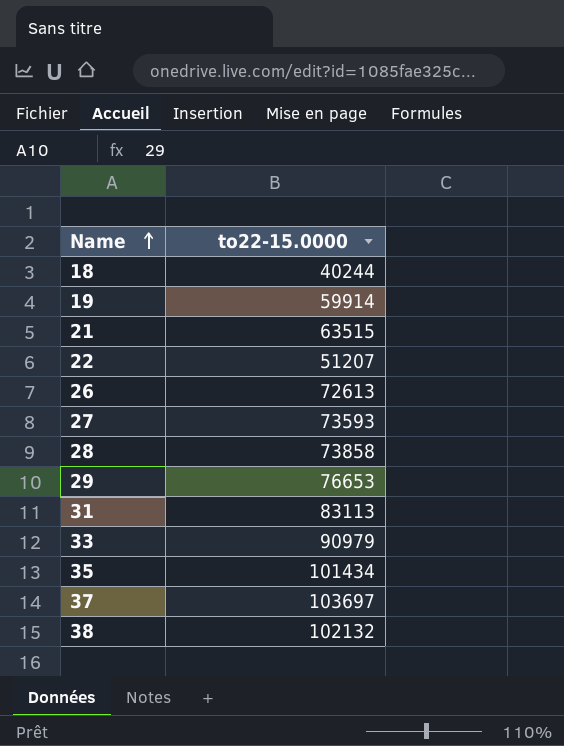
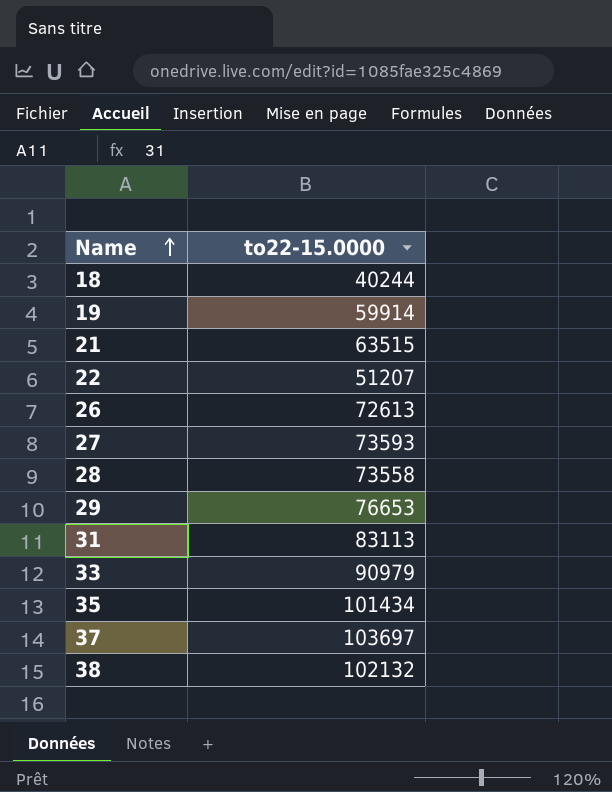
28 | to22-15.0000: 73858 -> 73558

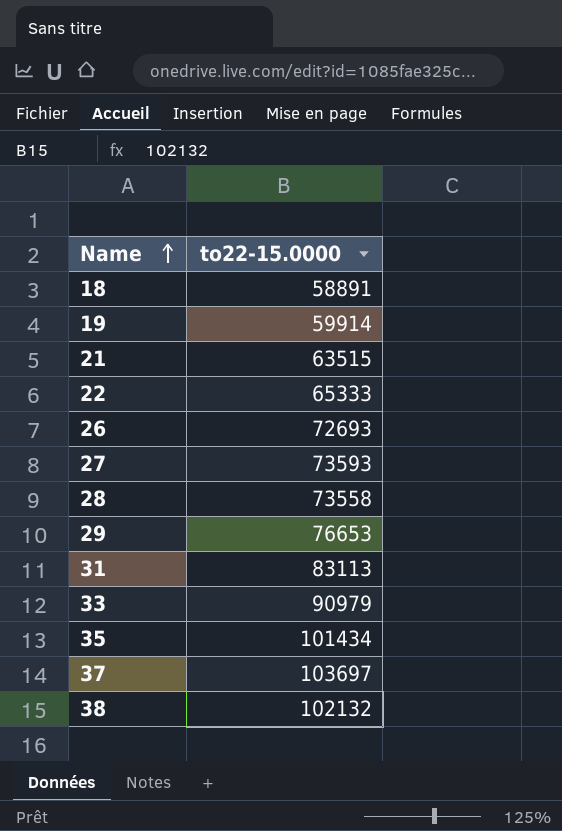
18 | to22-15.0000: 40244 -> 58891
22 | to22-15.0000: 51207 -> 65333
26 | to22-15.0000: 72613 -> 72693

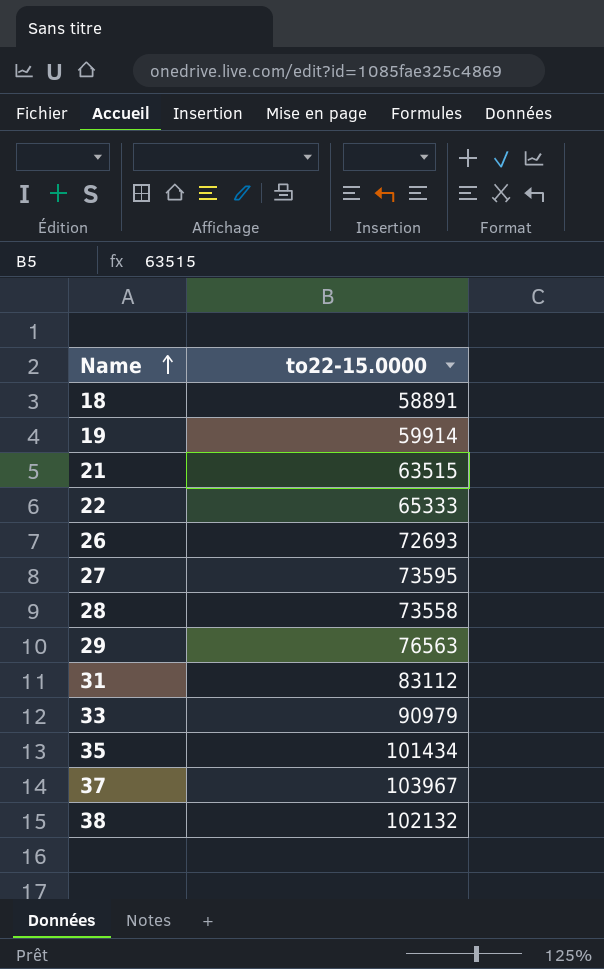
27 | to22-15.0000: 73593 -> 73595
29 | to22-15.0000: 76653 -> 76563
31 | to22-15.0000: 83113 -> 83112
37 | to22-15.0000: 103697 -> 103967

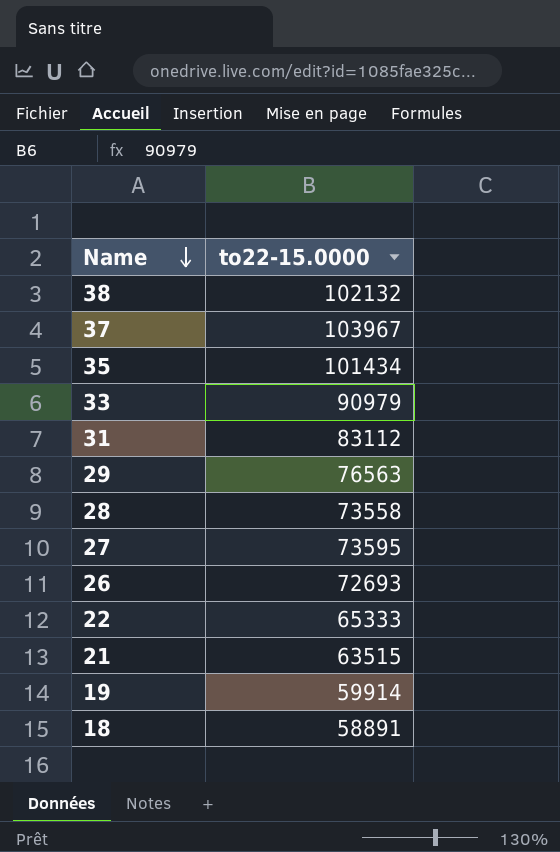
row order: Name ascending -> Name descending

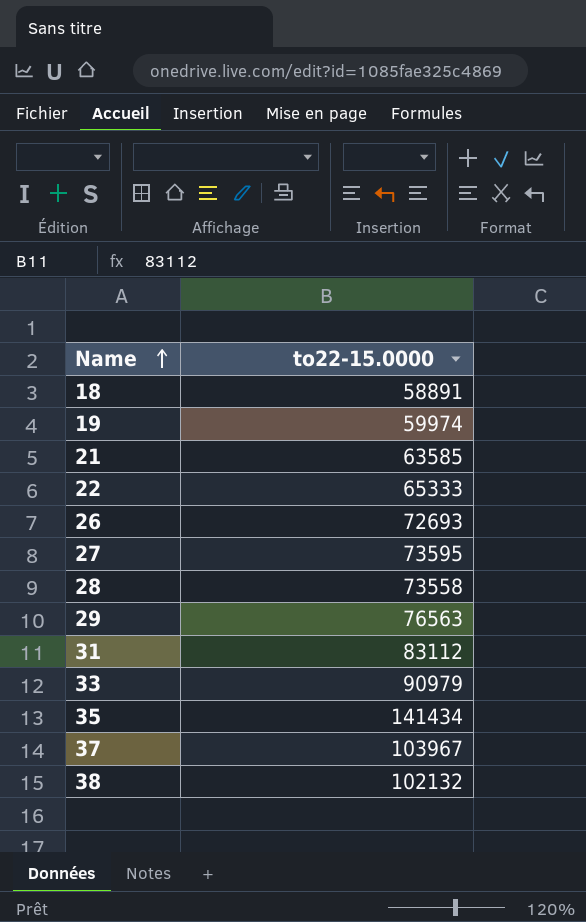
row order: Name descending -> Name ascending
19 | to22-15.0000: 59914 -> 59974
21 | to22-15.0000: 63515 -> 63585
35 | to22-15.0000: 101434 -> 141434

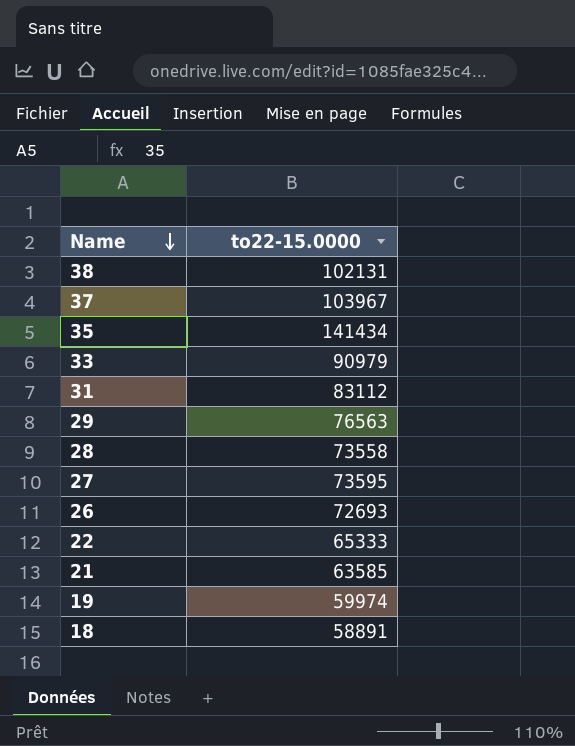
row order: Name ascending -> Name descending
38 | to22-15.0000: 102132 -> 102131

